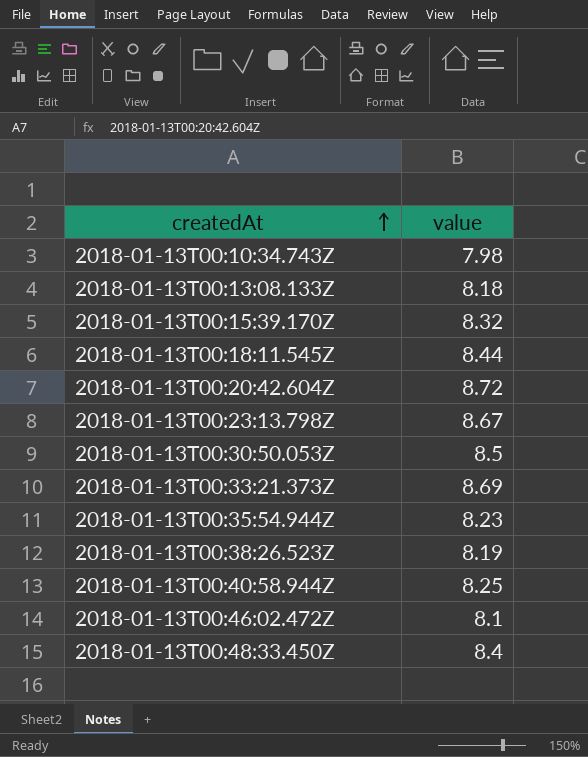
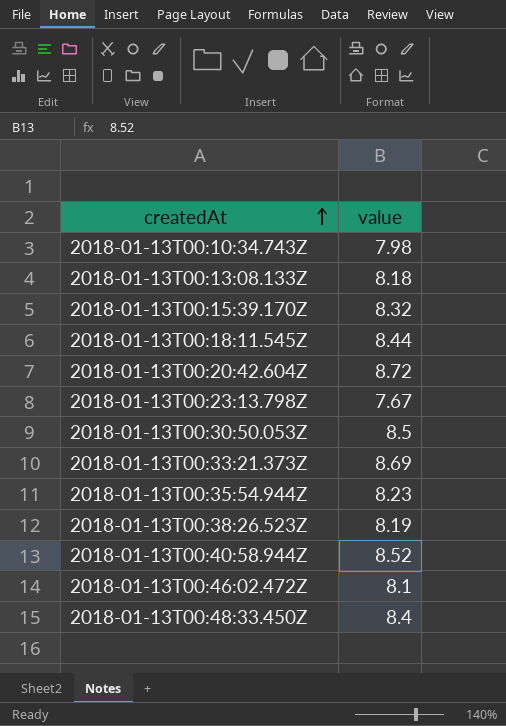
2018-01-13T00:23:13.798Z | value: 8.67 -> 7.67
2018-01-13T00:40:58.944Z | value: 8.25 -> 8.52

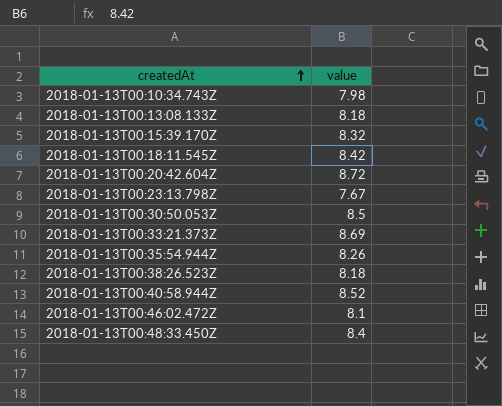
2018-01-13T00:18:11.545Z | value: 8.44 -> 8.42
2018-01-13T00:35:54.944Z | value: 8.23 -> 8.26
2018-01-13T00:38:26.523Z | value: 8.19 -> 8.18

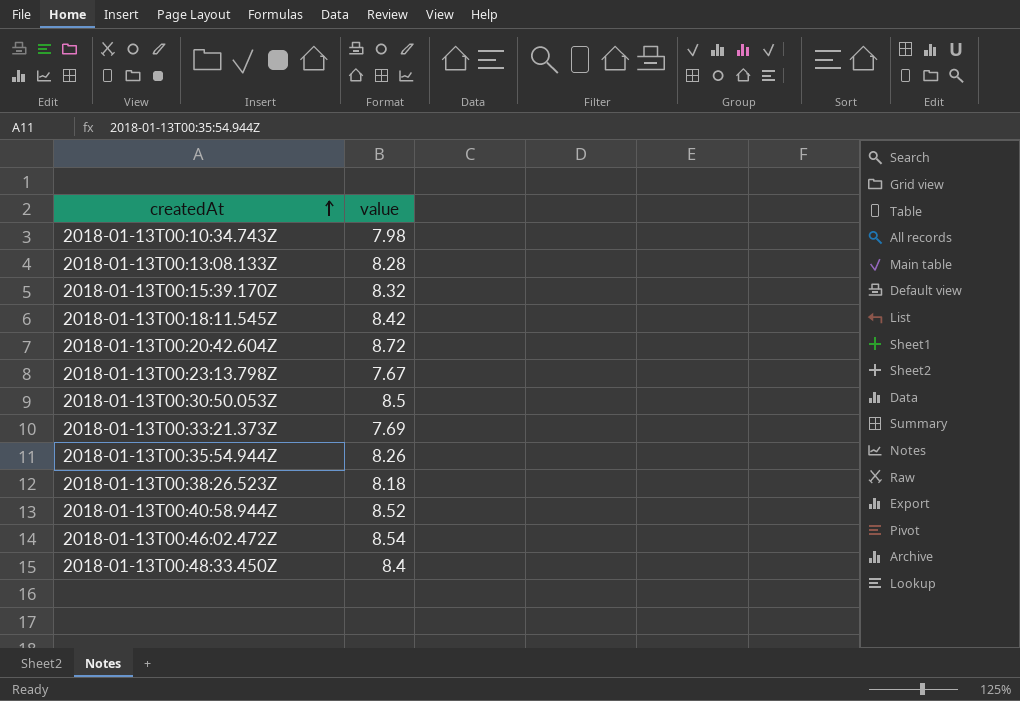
2018-01-13T00:13:08.133Z | value: 8.18 -> 8.28
2018-01-13T00:33:21.373Z | value: 8.69 -> 7.69
2018-01-13T00:46:02.472Z | value: 8.1 -> 8.54

